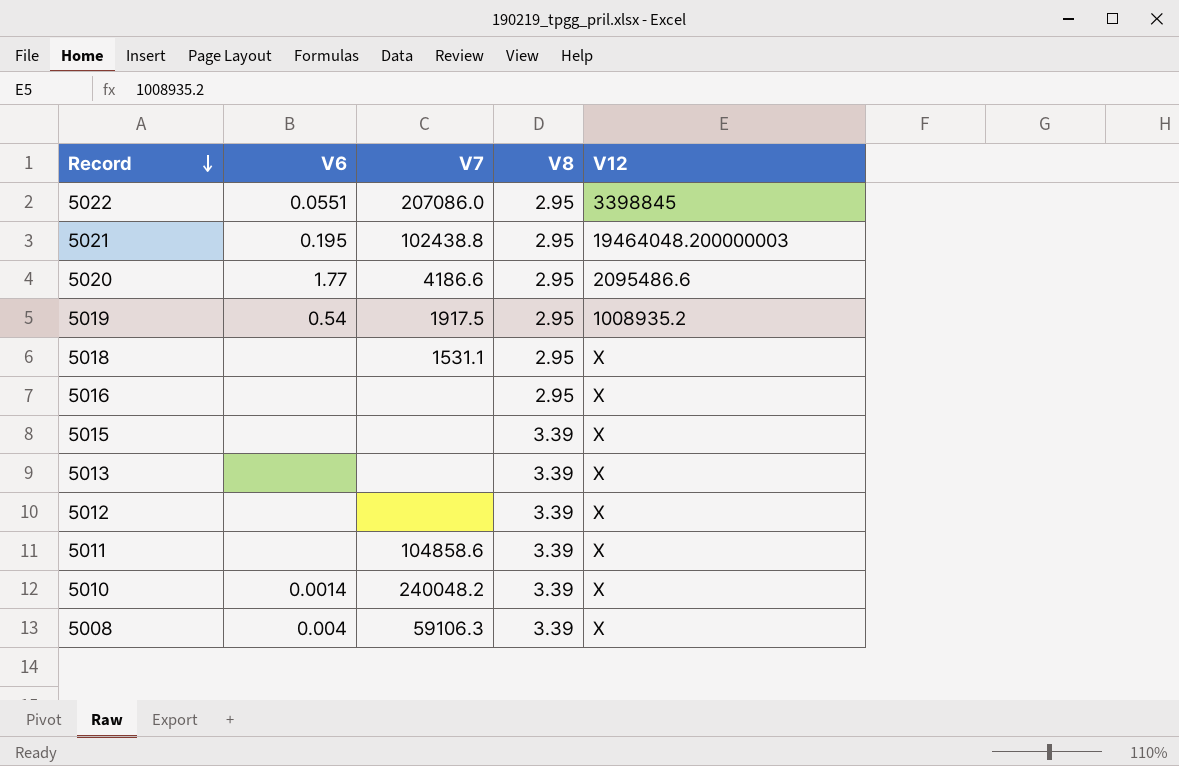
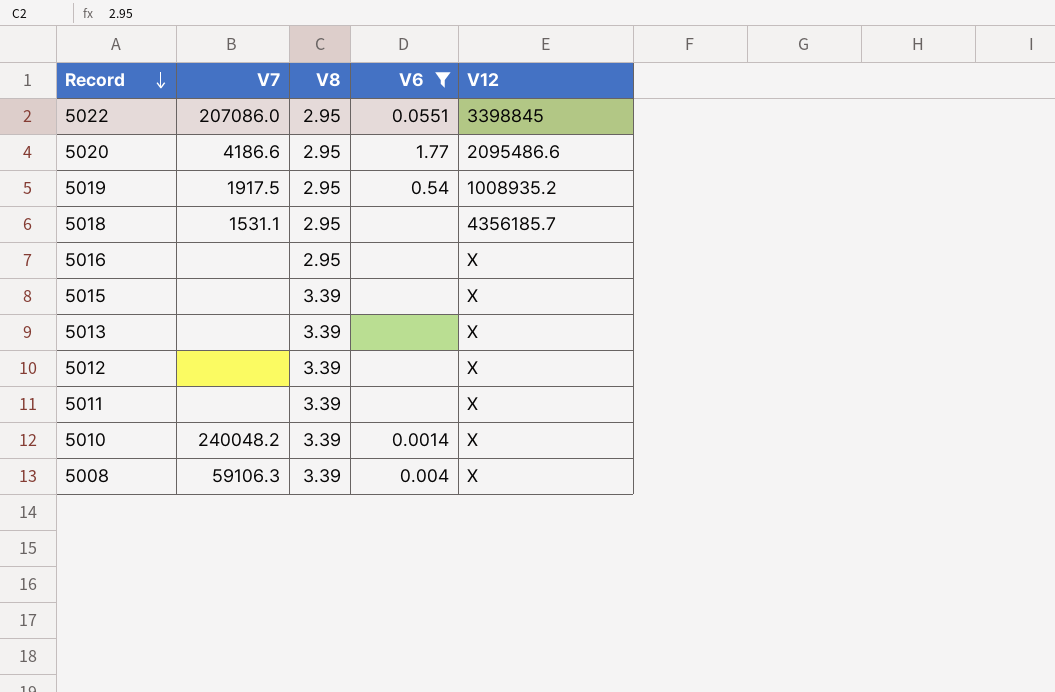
filter: none -> V6 != 0.195
column V6 | position: 2 -> 4
5018 | V12: Х -> 4356185.7
5011 | V7: 104858.6 -> none

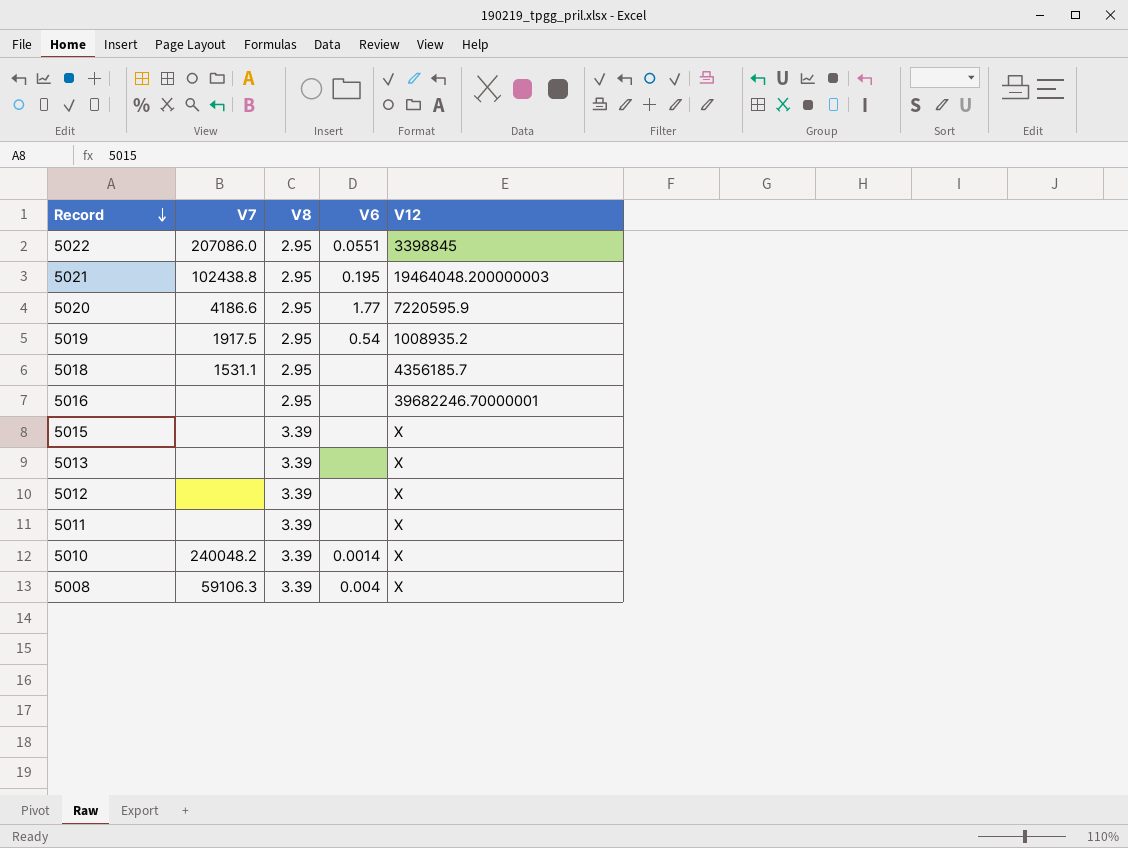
filter: V6 != 0.195 -> none
5020 | V12: 2095486.6 -> 7220595.9
5016 | V12: Х -> 39682246.70000001

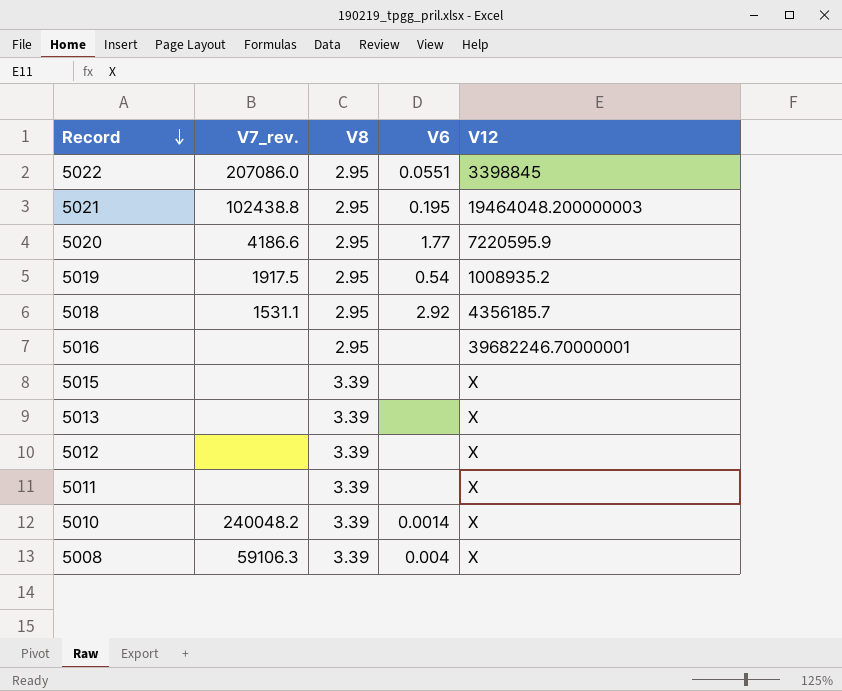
column name: V7 -> V7_rev.
5018 | V6: none -> 2.92

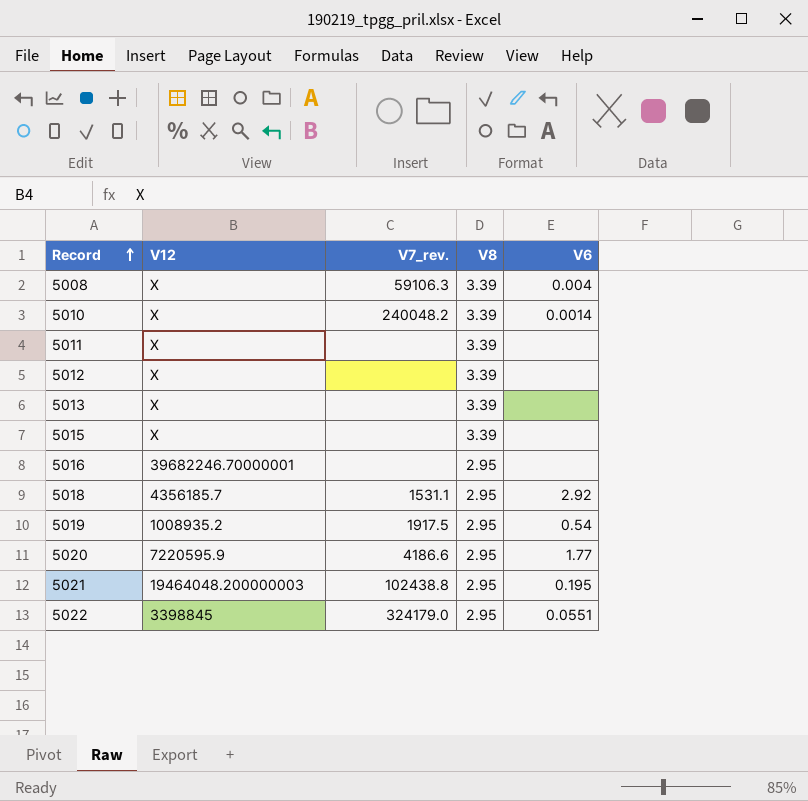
row order: Record descending -> Record ascending
column V12 | position: 5 -> 2
5022 | V7_rev.: 207086.0 -> 324179.0

